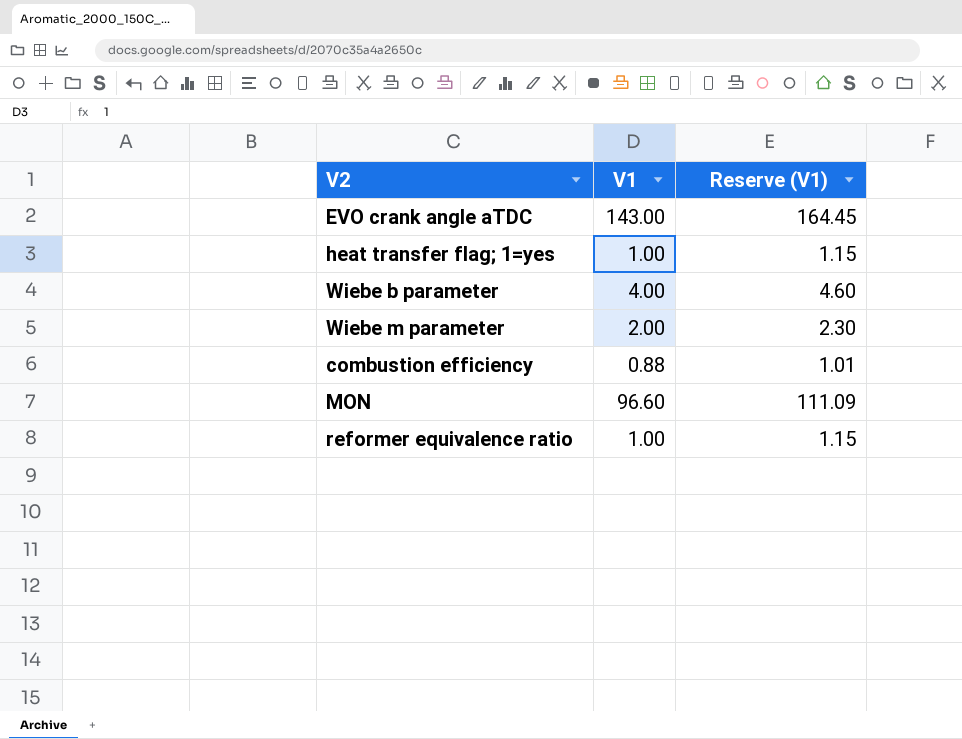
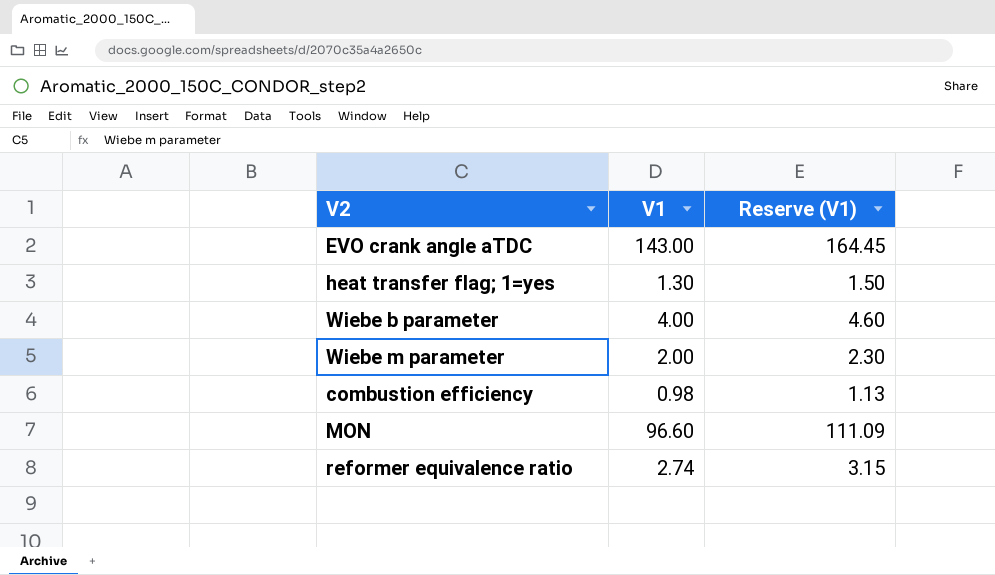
heat transfer flag; 1=yes | V1: 1.00 -> 1.30
heat transfer flag; 1=yes | Reserve (V1): 1.15 -> 1.50
combustion efficiency | V1: 0.88 -> 0.98
combustion efficiency | Reserve (V1): 1.01 -> 1.13
reformer equivalence ratio | V1: 1.00 -> 2.74
reformer equivalence ratio | Reserve (V1): 1.15 -> 3.15

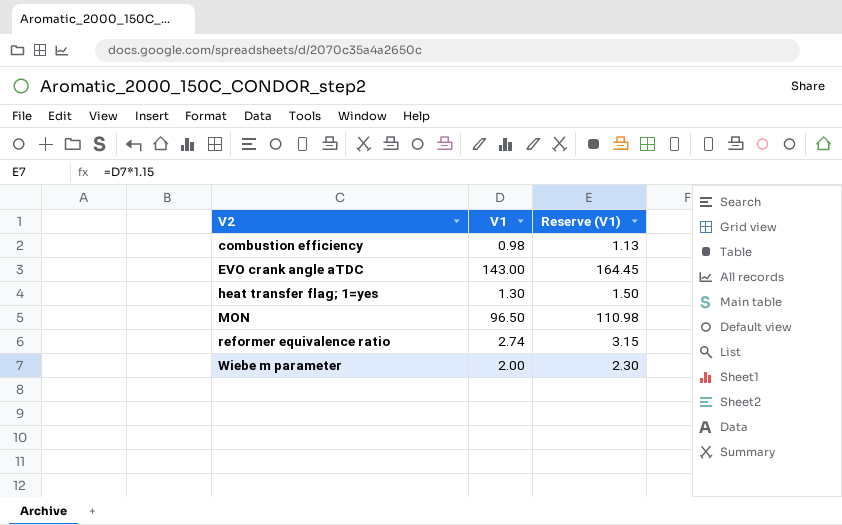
row order: none -> V2 ascending
row Wiebe b parameter: 4.00 | 4.60 -> none
MON | V1: 96.60 -> 96.50
MON | Reserve (V1): 111.09 -> 110.98

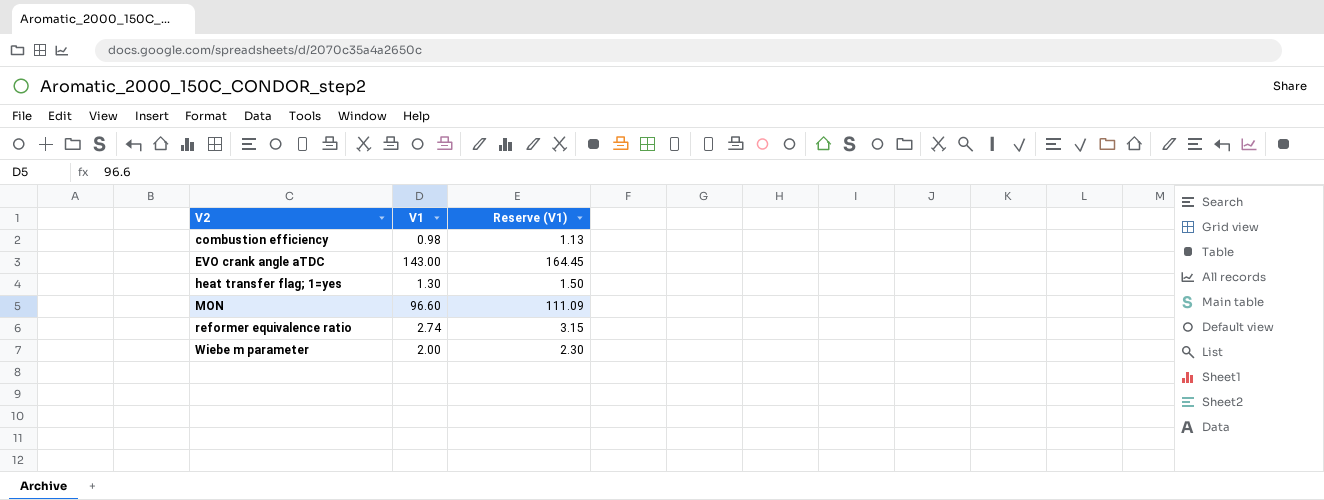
MON | V1: 96.50 -> 96.60
MON | Reserve (V1): 110.98 -> 111.09

